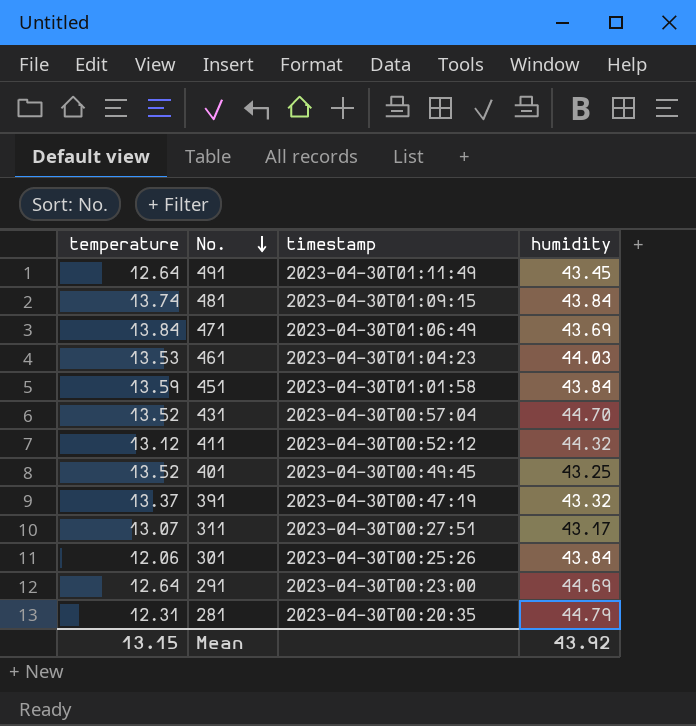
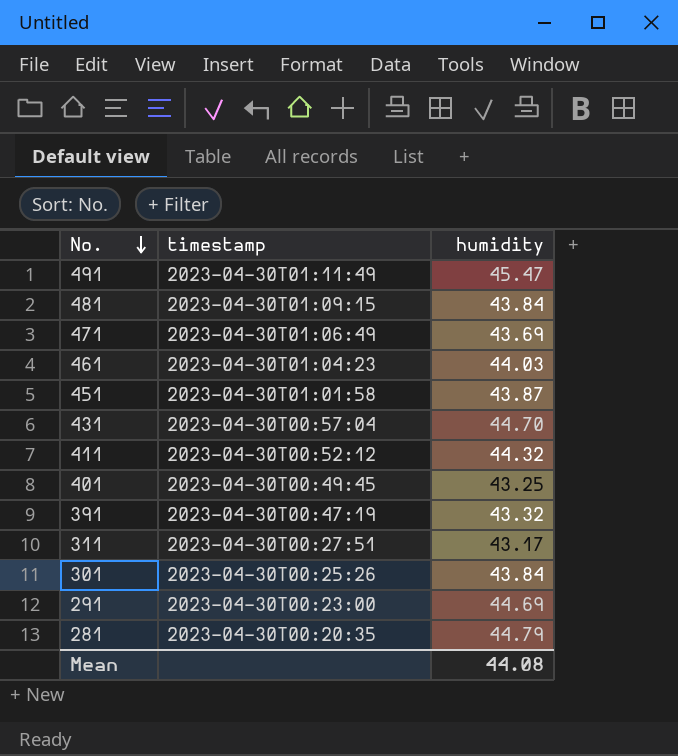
column temperature | position: 1 -> none
491 | humidity: 43.45 -> 45.47
451 | humidity: 43.84 -> 43.87
Mean | humidity: 43.92 -> 44.08

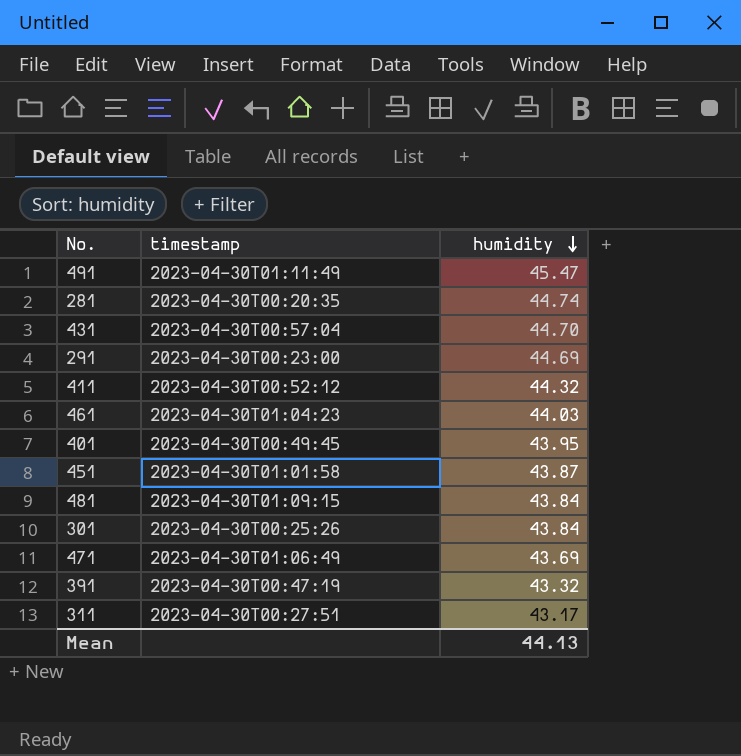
row order: No. descending -> humidity descending
281 | humidity: 44.79 -> 44.74
401 | humidity: 43.25 -> 43.95
Mean | humidity: 44.08 -> 44.13

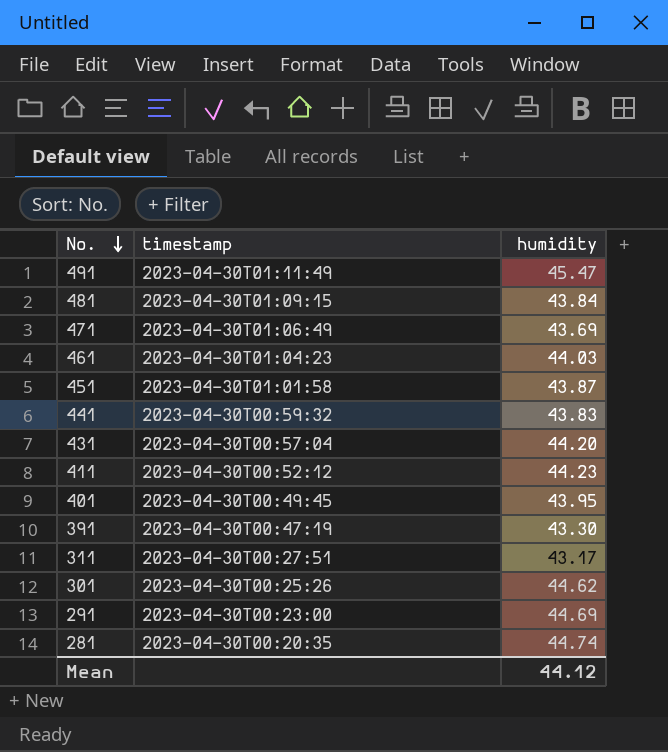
row order: humidity descending -> No. descending
row 441: none -> 2023-04-30T00:59:32 | 43.83
431 | humidity: 44.70 -> 44.20
411 | humidity: 44.32 -> 44.23
391 | humidity: 43.32 -> 43.30
301 | humidity: 43.84 -> 44.62
Mean | humidity: 44.13 -> 44.12

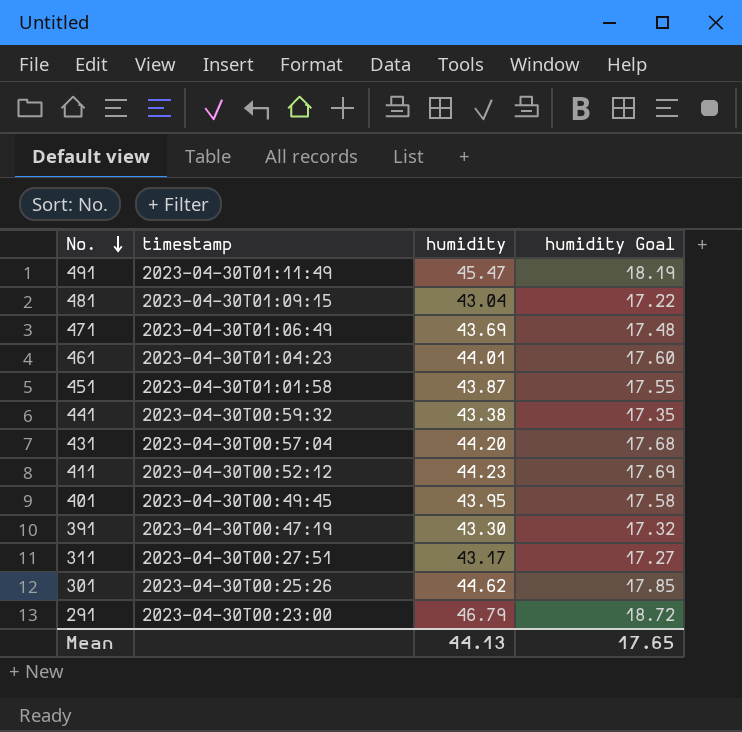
column humidity Goal | formula: none -> [humidity] * 0.4
row 281: 2023-04-30T00:20:35 | 44.74 -> none
481 | humidity: 43.84 -> 43.04
461 | humidity: 44.03 -> 44.01
441 | humidity: 43.83 -> 43.38
291 | humidity: 44.69 -> 46.79
Mean | humidity: 44.12 -> 44.13

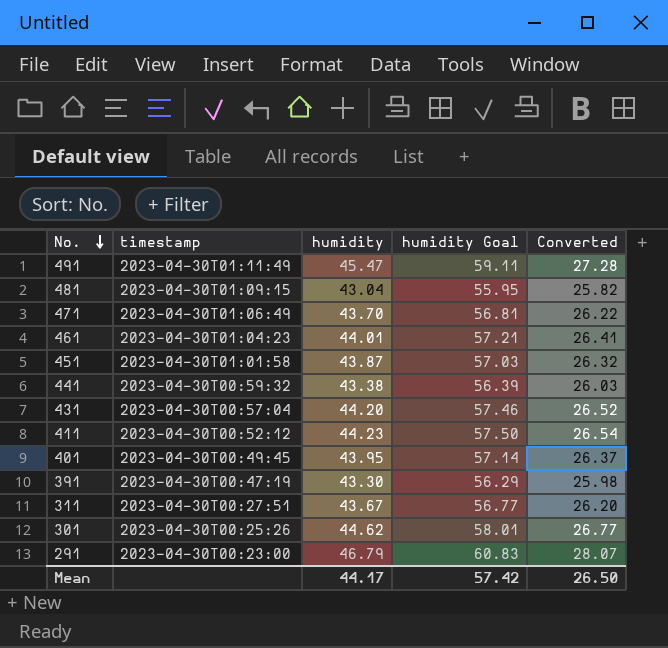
column humidity Goal | formula: [humidity] * 0.4 -> [humidity] * 1.3
column Converted | formula: none -> [humidity] * 0.6
471 | humidity: 43.69 -> 43.70
311 | humidity: 43.17 -> 43.67
Mean | humidity: 44.13 -> 44.17
Mean | humidity Goal: 17.65 -> 57.42

